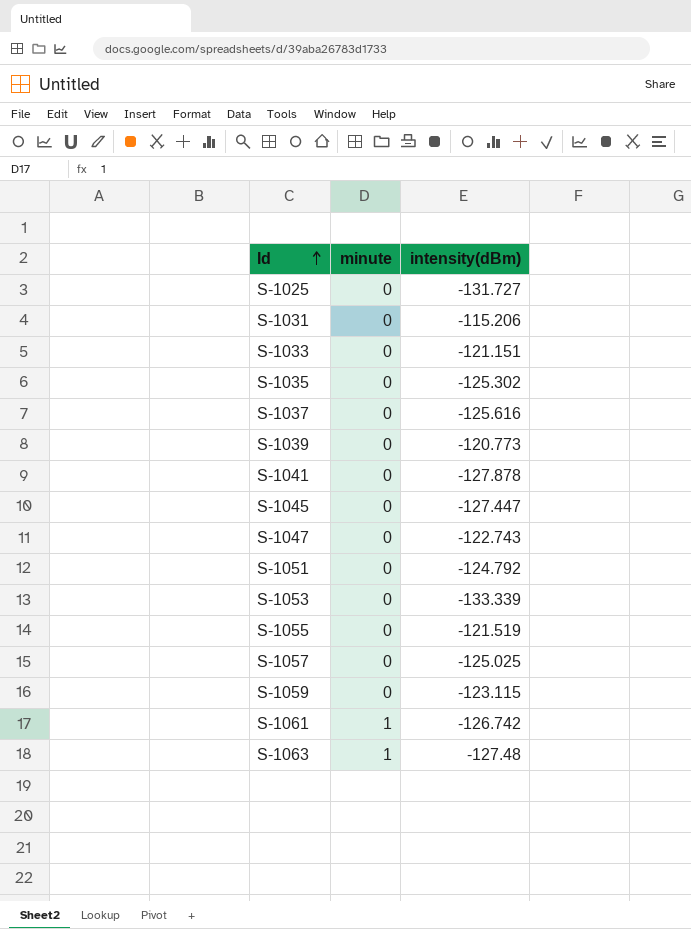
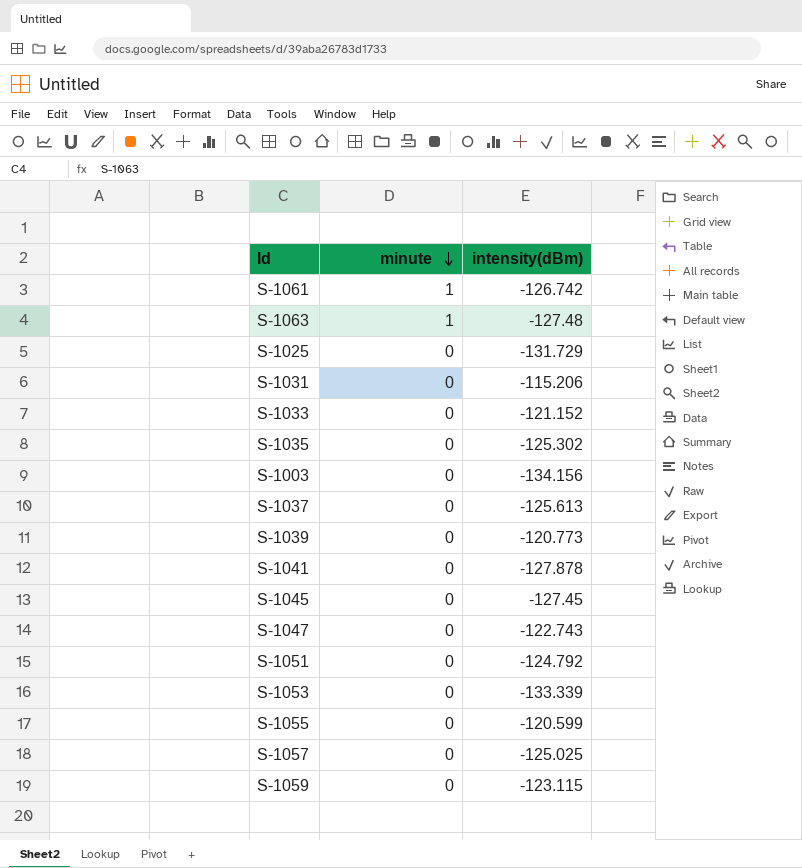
row order: Id ascending -> minute descending
S-1025 | intensity(dBm): -131.727 -> -131.729
S-1033 | intensity(dBm): -121.151 -> -121.152
row S-1003: none -> 0 | -134.156
S-1037 | intensity(dBm): -125.616 -> -125.613
S-1045 | intensity(dBm): -127.447 -> -127.45
S-1055 | intensity(dBm): -121.519 -> -120.599

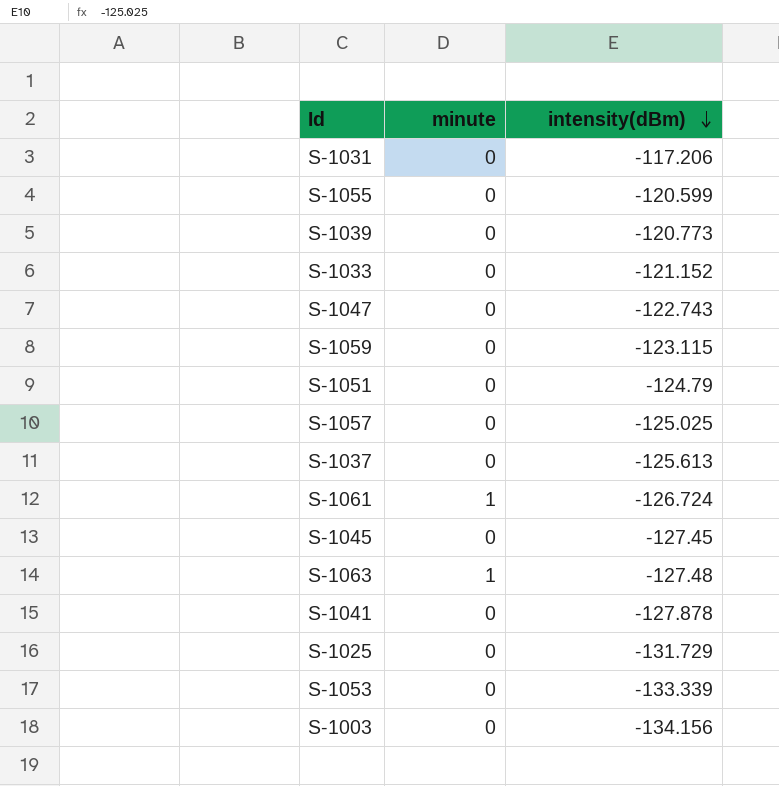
row order: minute descending -> intensity(dBm) descending
row S-1035: 0 | -125.302 -> none
S-1031 | intensity(dBm): -115.206 -> -117.206
S-1051 | intensity(dBm): -124.792 -> -124.79
S-1061 | intensity(dBm): -126.742 -> -126.724

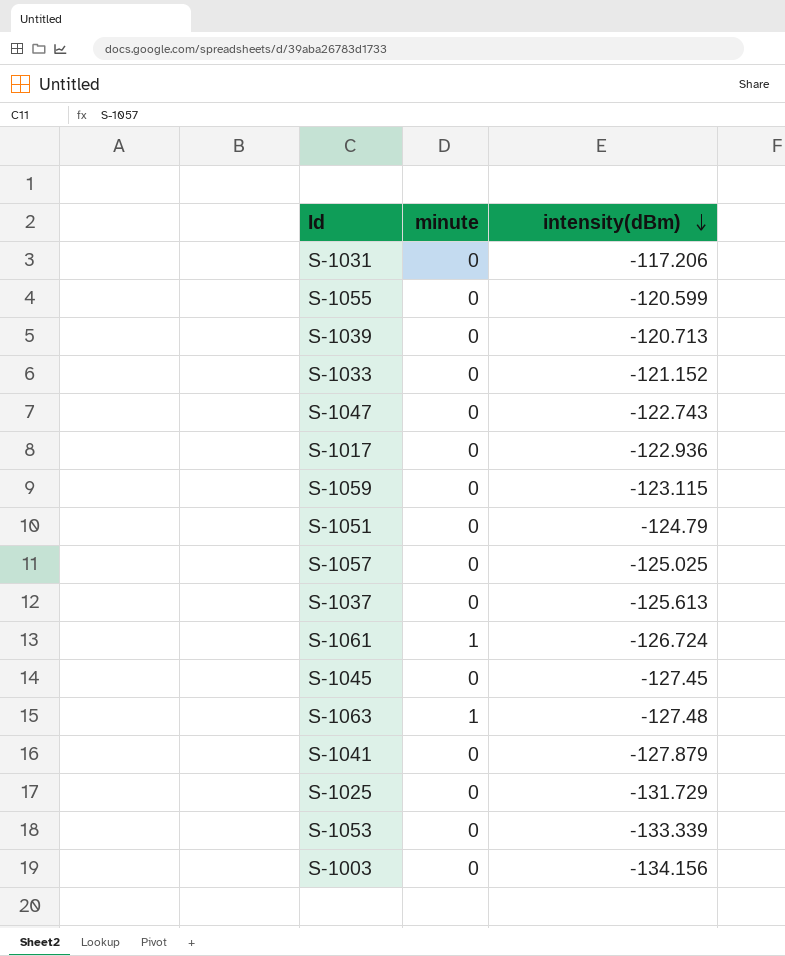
S-1039 | intensity(dBm): -120.773 -> -120.713
row S-1017: none -> 0 | -122.936
S-1041 | intensity(dBm): -127.878 -> -127.879

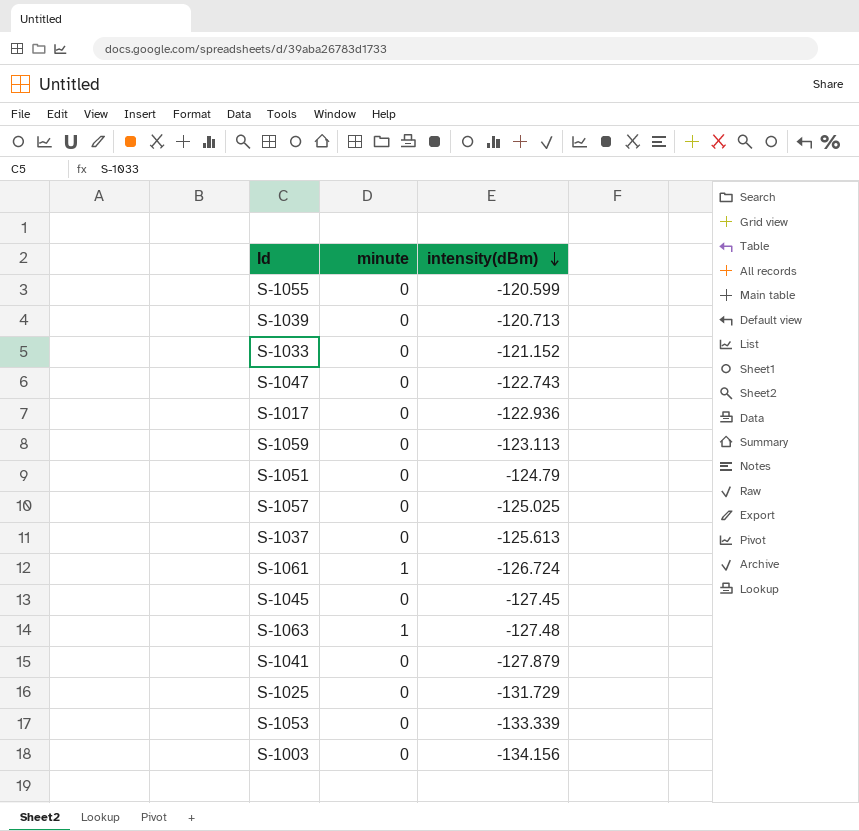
row S-1031: 0 | -117.206 -> none
S-1059 | intensity(dBm): -123.115 -> -123.113

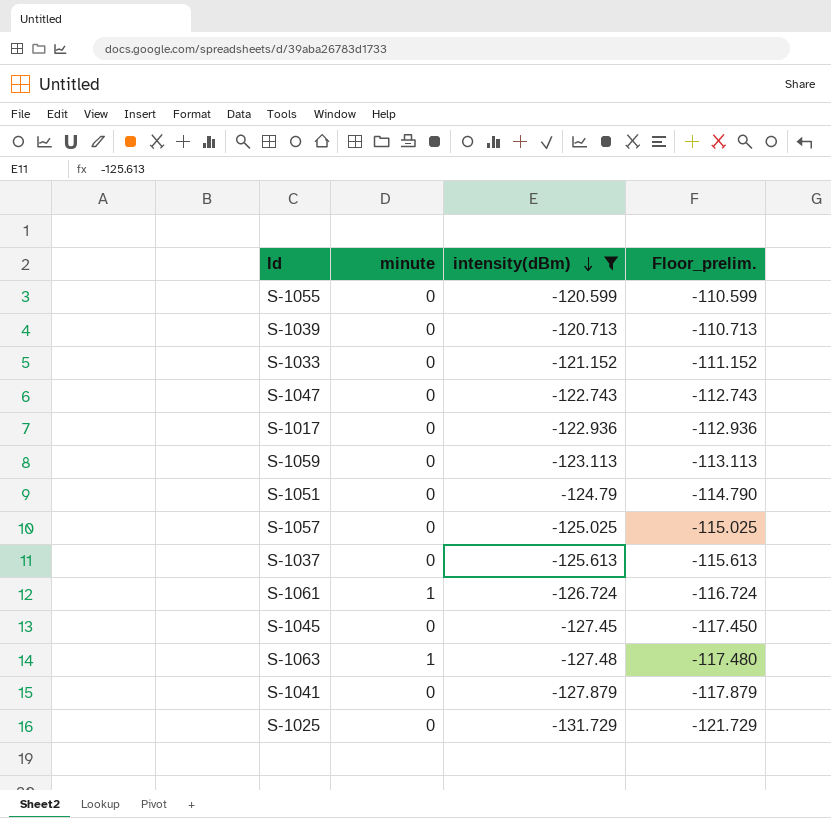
filter: none -> intensity(dBm) >= -131.729
column Floor_prelim. | formula: none -> [intensity(dBm)] + 10

